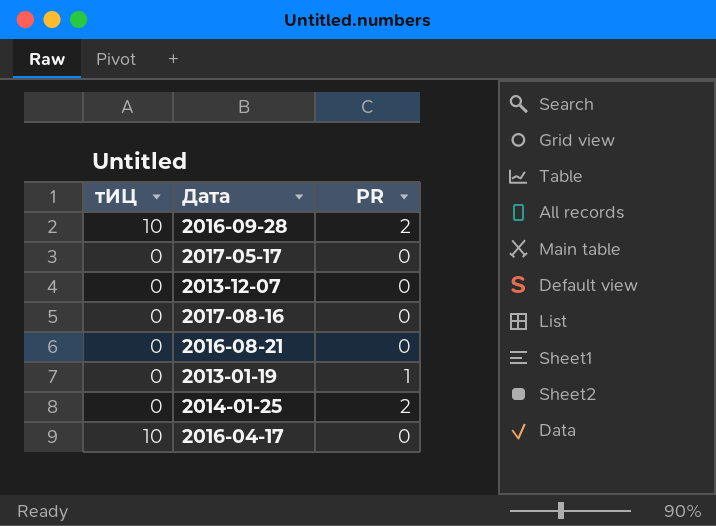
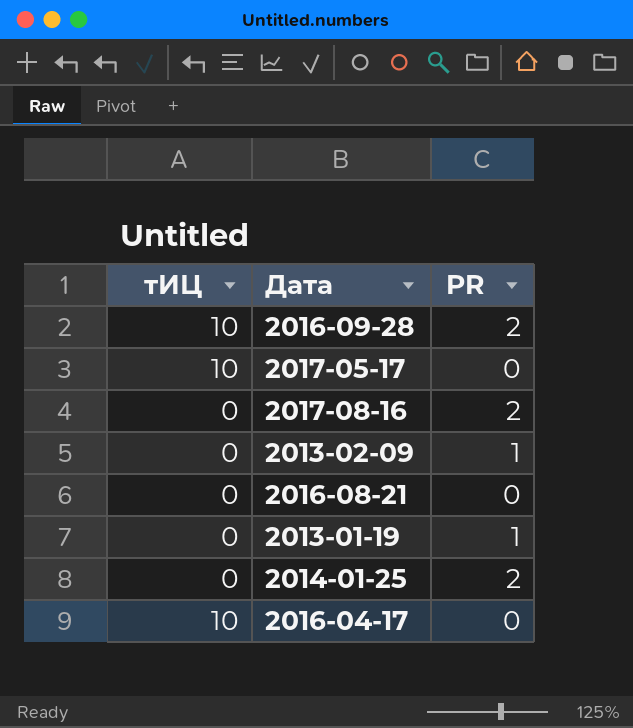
row 2013-12-07: 0 | 0 -> none
2017-05-17 | тИЦ: 0 -> 10
2017-08-16 | PR: 0 -> 2
row 2013-02-09: none -> 0 | 1

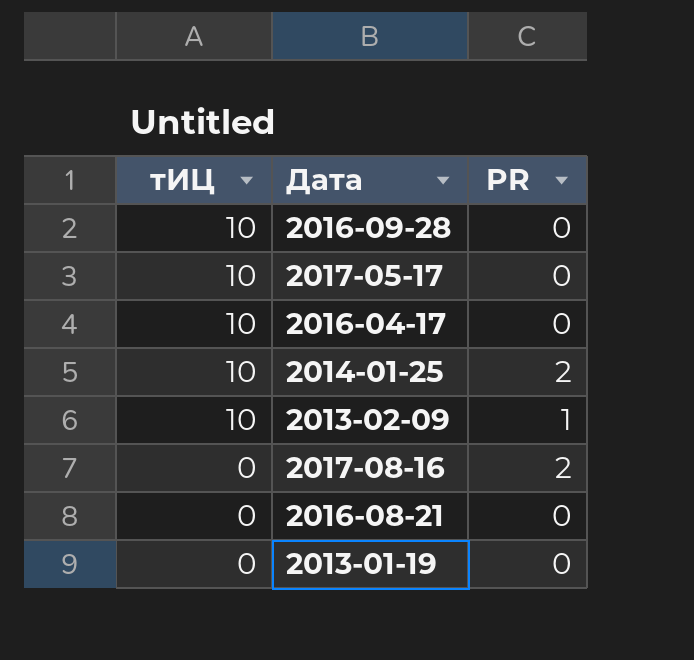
row order: none -> тИЦ descending
2016-09-28 | PR: 2 -> 0
2014-01-25 | тИЦ: 0 -> 10
2013-02-09 | тИЦ: 0 -> 10
2013-01-19 | PR: 1 -> 0

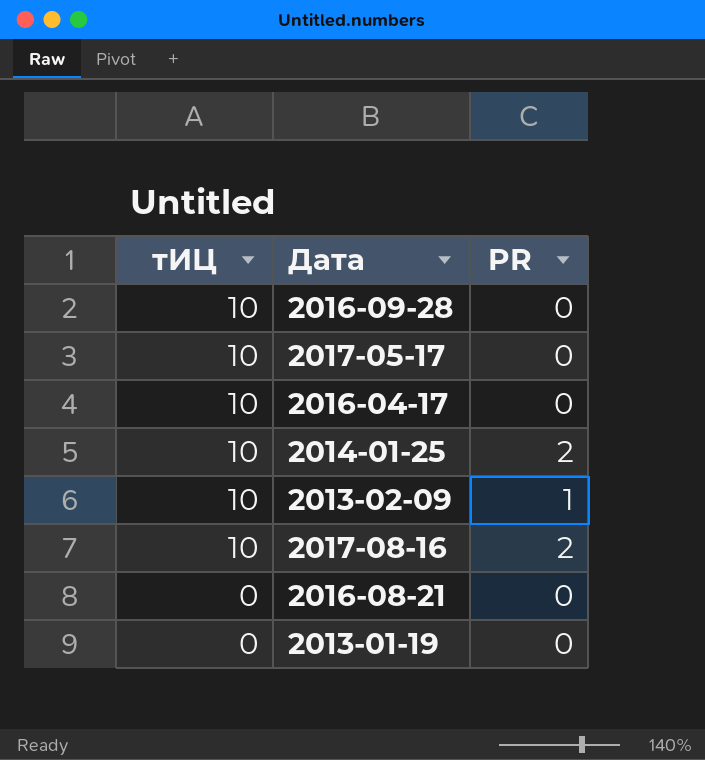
2017-08-16 | тИЦ: 0 -> 10

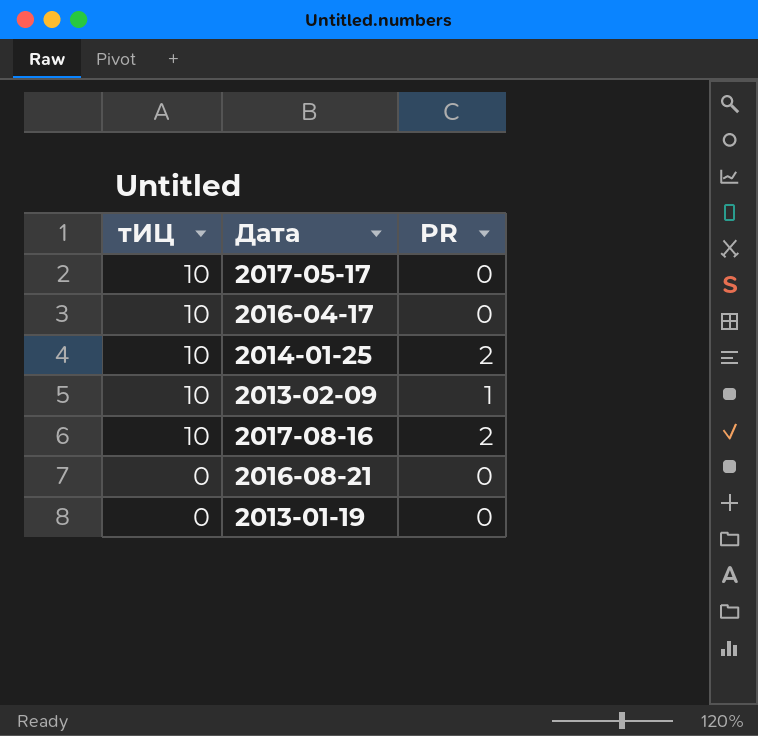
row 2016-09-28: 10 | 0 -> none

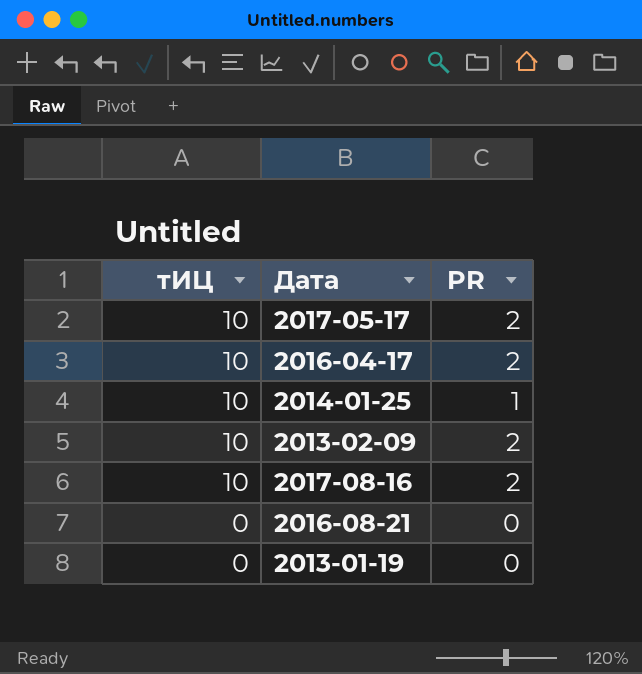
2017-05-17 | PR: 0 -> 2
2016-04-17 | PR: 0 -> 2
2014-01-25 | PR: 2 -> 1
2013-02-09 | PR: 1 -> 2

